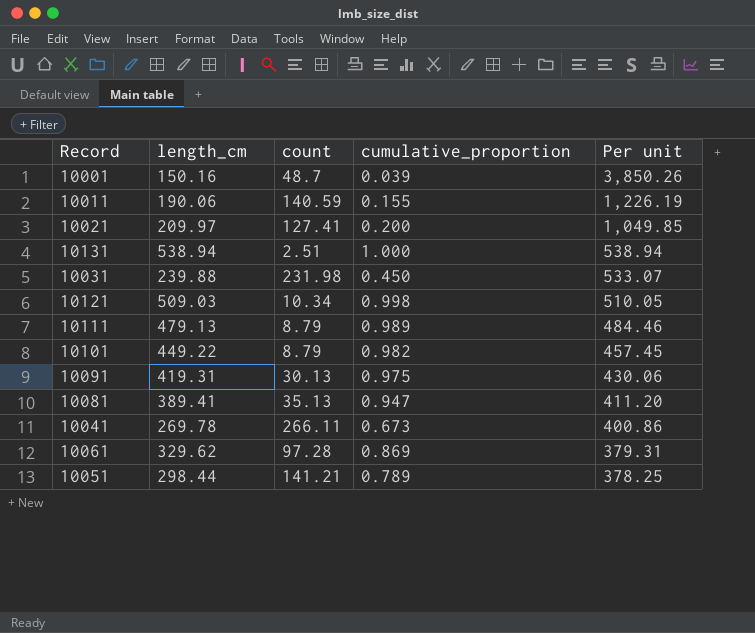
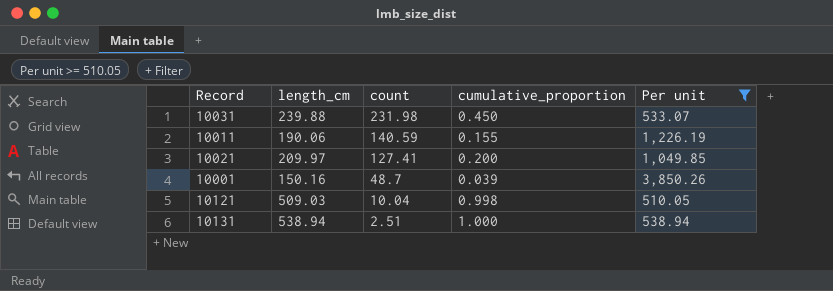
filter: none -> Per unit >= 510.05
row order: Per unit descending -> count descending
10121 | count: 10.34 -> 10.04

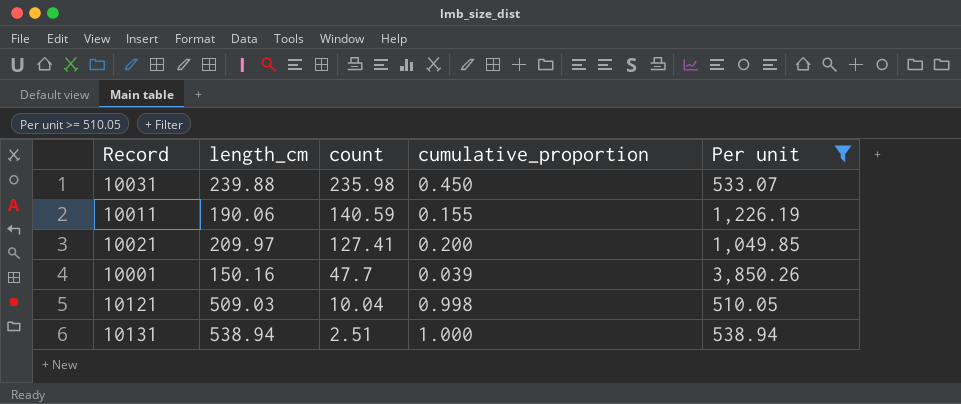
10031 | count: 231.98 -> 235.98
10001 | count: 48.7 -> 47.7

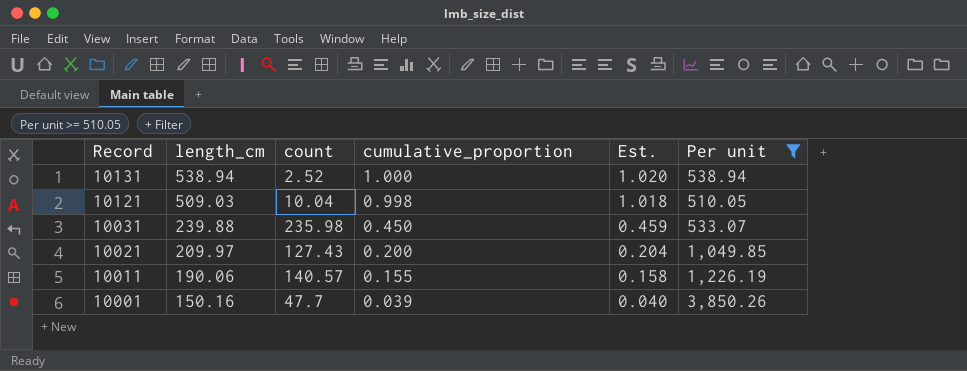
row order: count descending -> Record descending
column Est. | formula: none -> [cumulative_proportion] * 1.02
10131 | count: 2.51 -> 2.52
10021 | count: 127.41 -> 127.43
10011 | count: 140.59 -> 140.57

